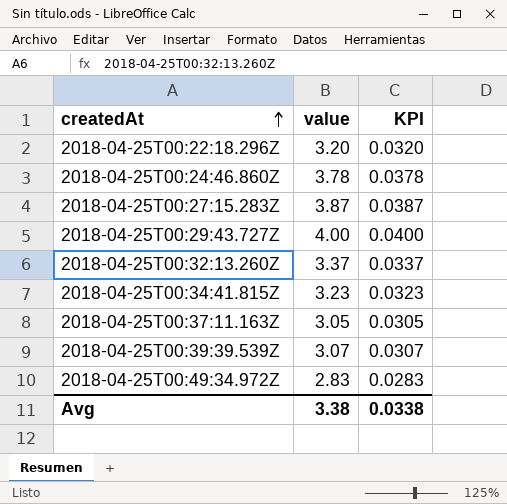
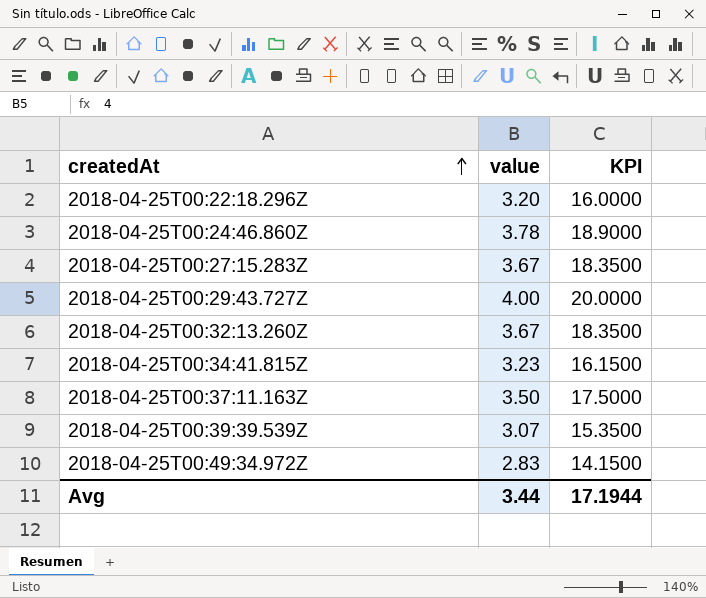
column KPI | formula: [value] * 0.01 -> [value] * 5
2018-04-25T00:27:15.283Z | value: 3.87 -> 3.67
2018-04-25T00:32:13.260Z | value: 3.37 -> 3.67
2018-04-25T00:37:11.163Z | value: 3.05 -> 3.50
Avg | value: 3.38 -> 3.44
Avg | KPI: 0.0338 -> 17.1944

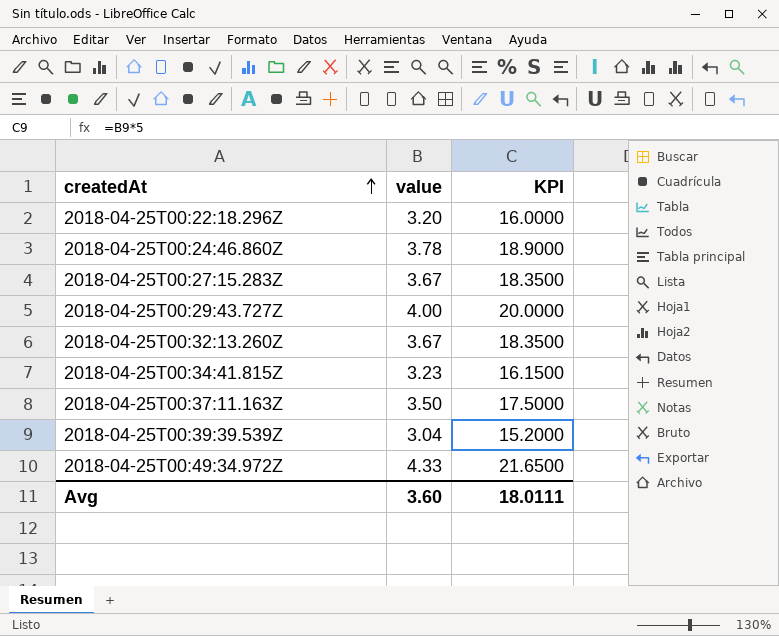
2018-04-25T00:39:39.539Z | value: 3.07 -> 3.04
2018-04-25T00:39:39.539Z | KPI: 15.3500 -> 15.2000
2018-04-25T00:49:34.972Z | value: 2.83 -> 4.33
2018-04-25T00:49:34.972Z | KPI: 14.1500 -> 21.6500
Avg | value: 3.44 -> 3.60
Avg | KPI: 17.1944 -> 18.0111

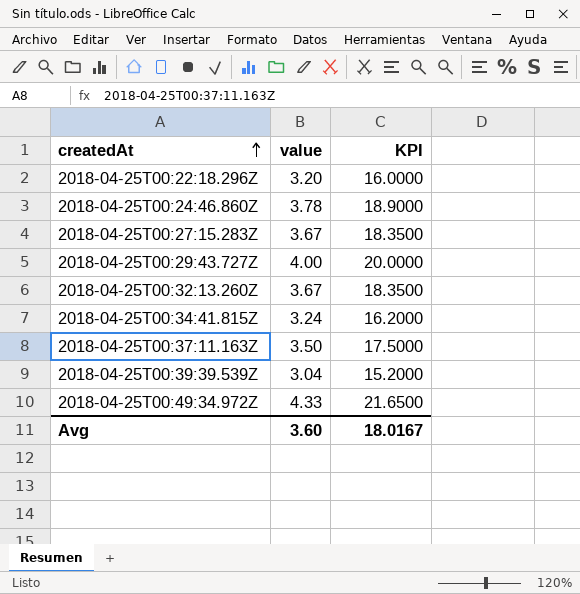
2018-04-25T00:34:41.815Z | value: 3.23 -> 3.24
2018-04-25T00:34:41.815Z | KPI: 16.1500 -> 16.2000
Avg | KPI: 18.0111 -> 18.0167

